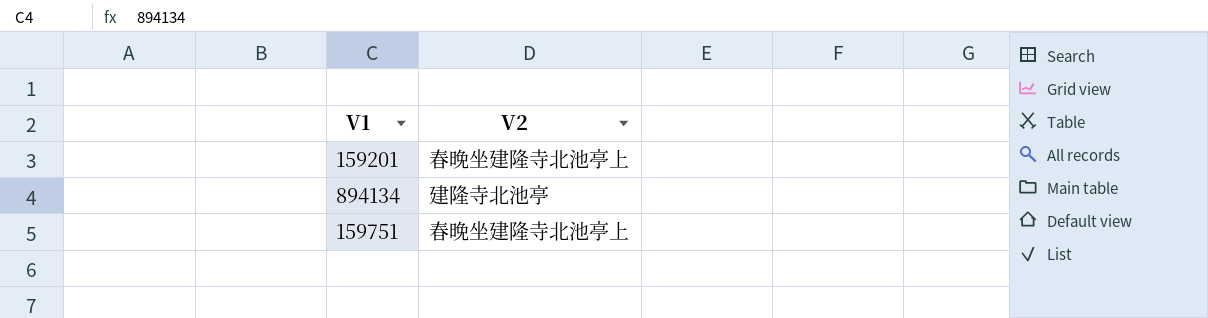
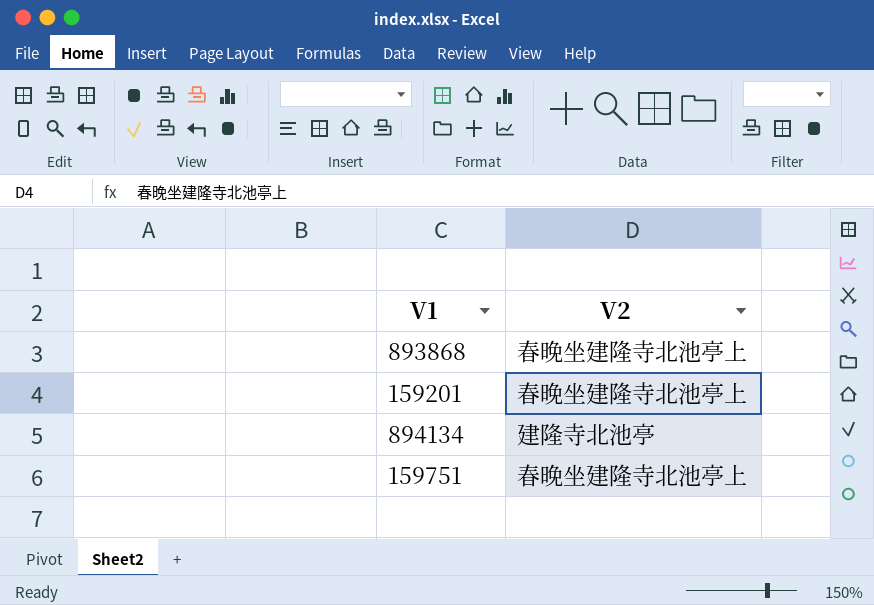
row 893868: none -> 春晚坐建隆寺北池亭上

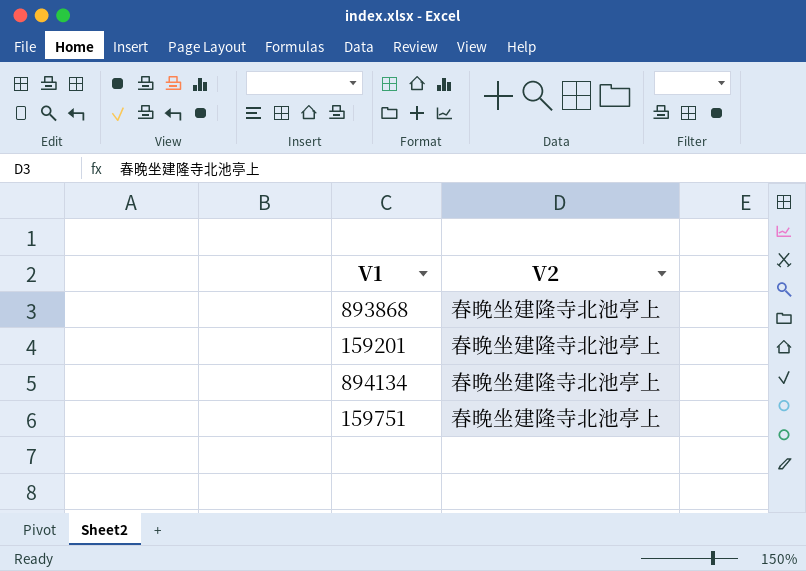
894134 | V2: 建隆寺北池亭 -> 春晚坐建隆寺北池亭上

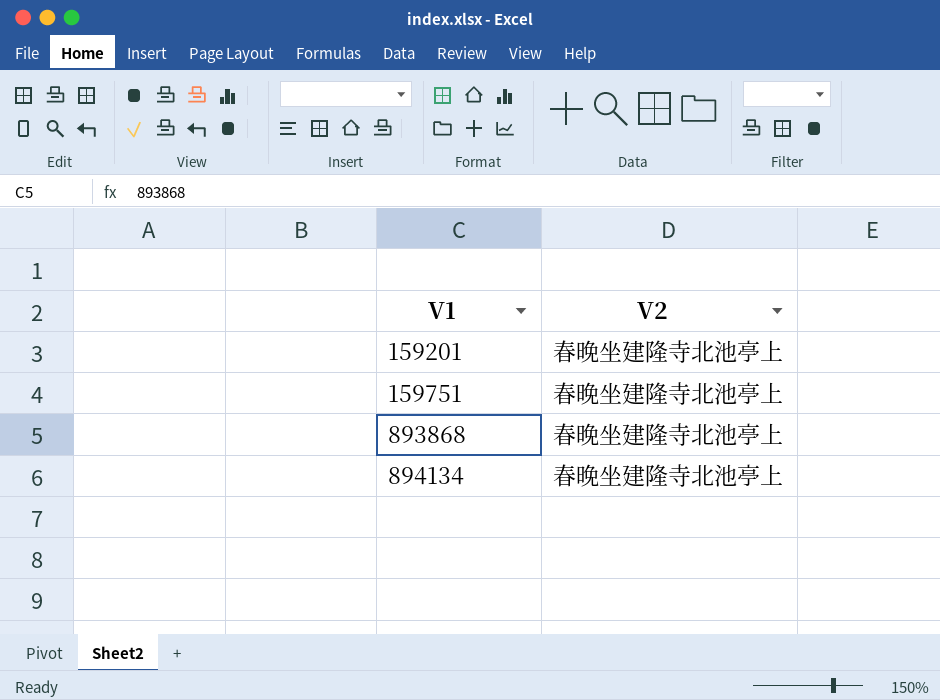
row order: none -> V1 ascending

